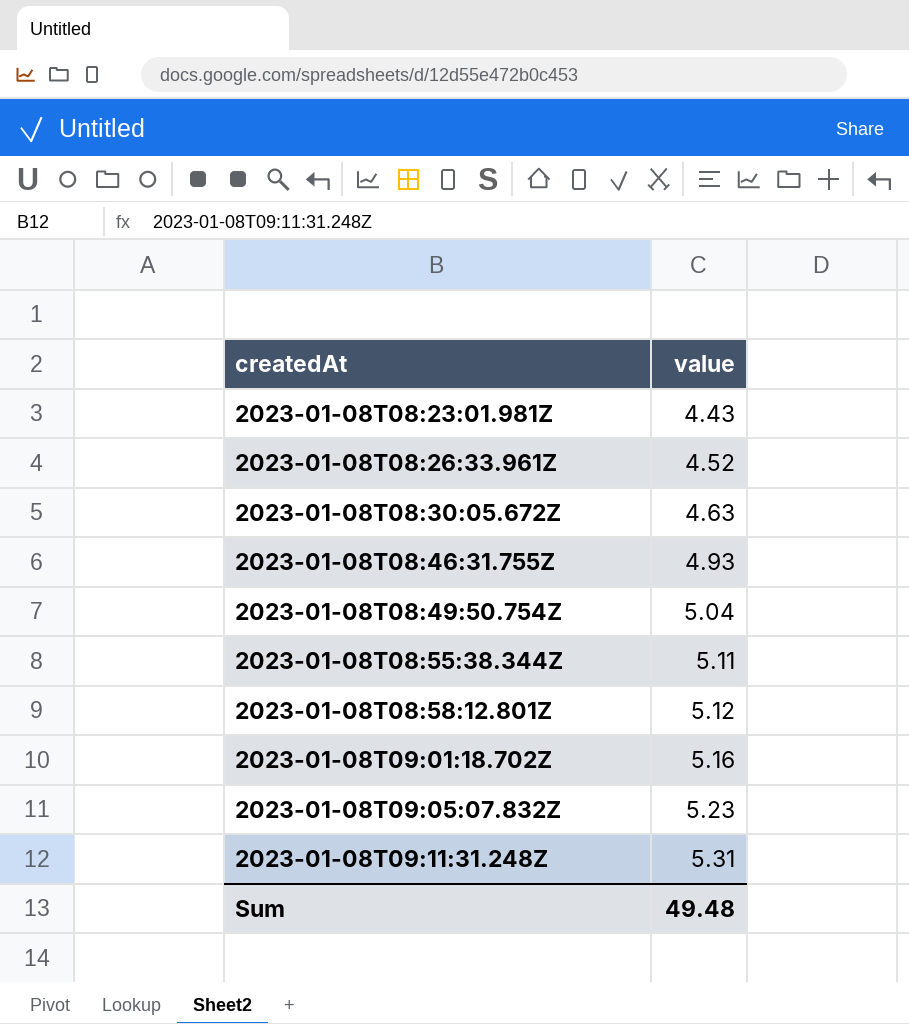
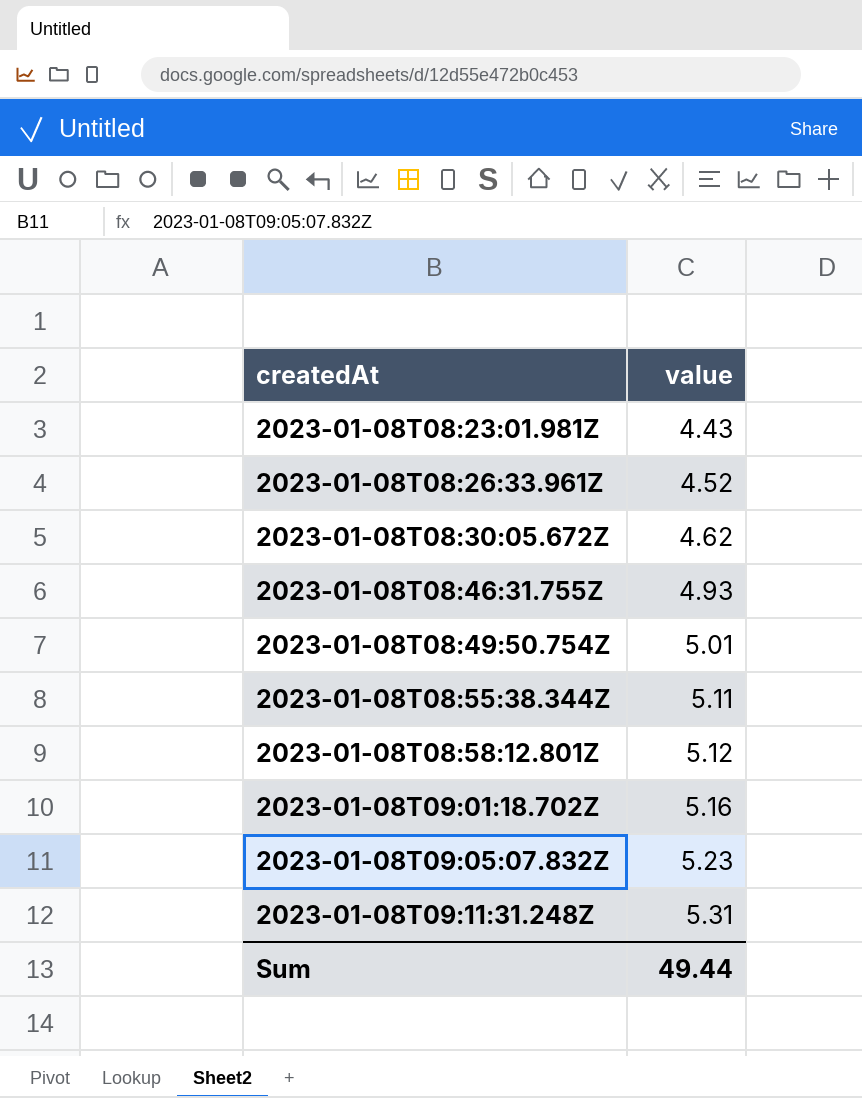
2023-01-08T08:30:05.672Z | value: 4.63 -> 4.62
2023-01-08T08:49:50.754Z | value: 5.04 -> 5.01
Sum | value: 49.48 -> 49.44

